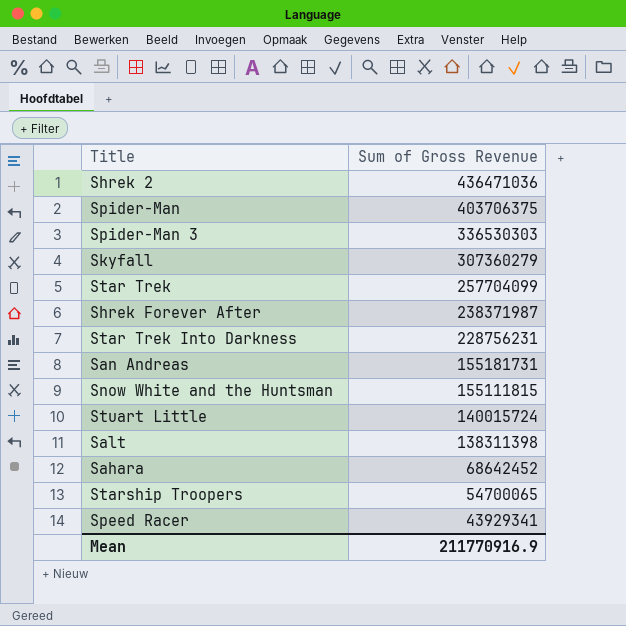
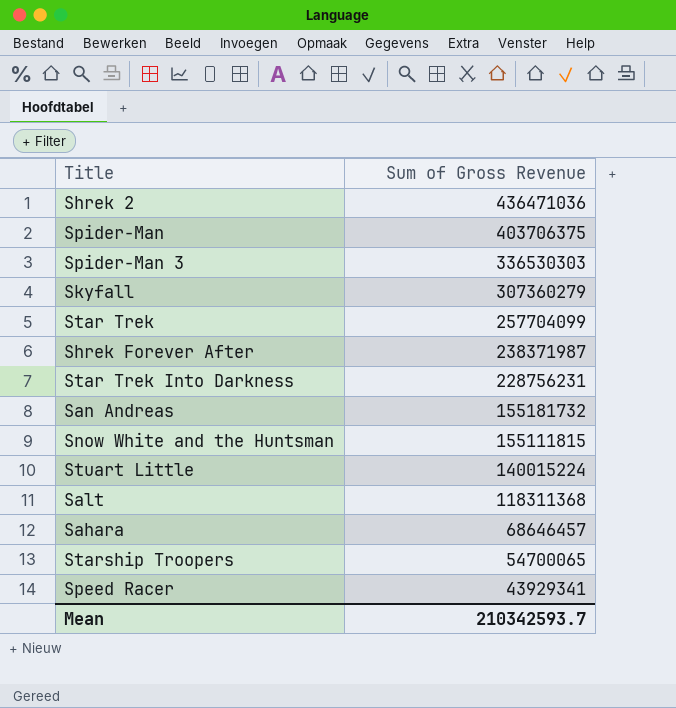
San Andreas | Sum of Gross Revenue: 155181731 -> 155181732
Stuart Little | Sum of Gross Revenue: 140015724 -> 140015224
Salt | Sum of Gross Revenue: 138311398 -> 118311368
Sahara | Sum of Gross Revenue: 68642452 -> 68646457
Mean | Sum of Gross Revenue: 211770916.9 -> 210342593.7

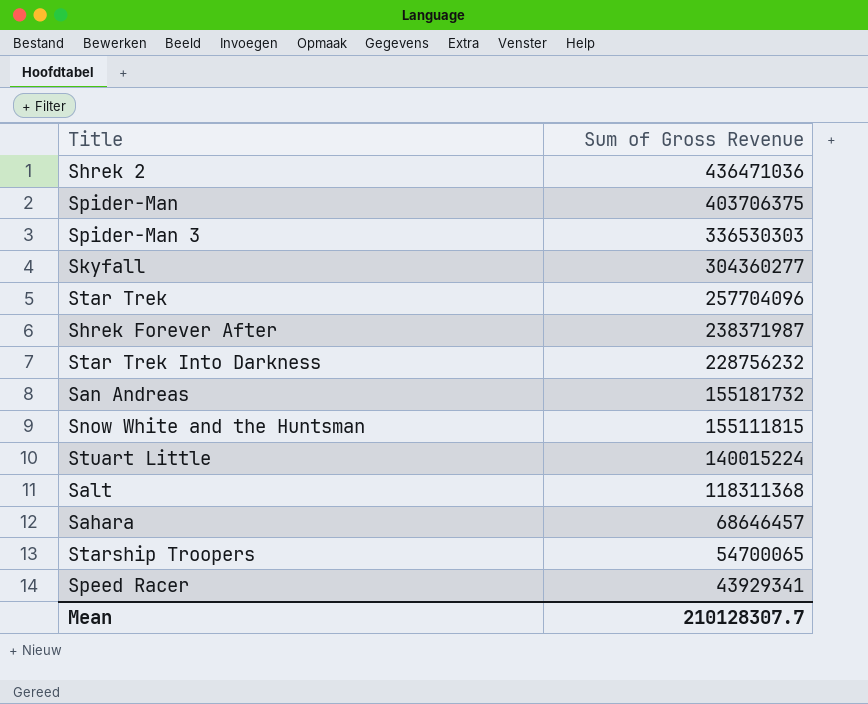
Skyfall | Sum of Gross Revenue: 307360279 -> 304360277
Star Trek | Sum of Gross Revenue: 257704099 -> 257704096
Star Trek Into Darkness | Sum of Gross Revenue: 228756231 -> 228756232
Mean | Sum of Gross Revenue: 210342593.7 -> 210128307.7

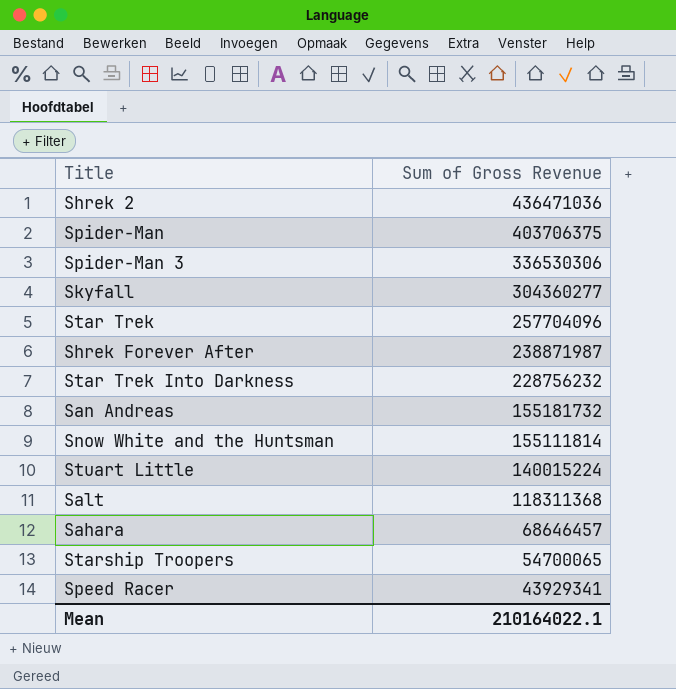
Spider-Man 3 | Sum of Gross Revenue: 336530303 -> 336530306
Shrek Forever After | Sum of Gross Revenue: 238371987 -> 238871987
Snow White and the Huntsman | Sum of Gross Revenue: 155111815 -> 155111814
Mean | Sum of Gross Revenue: 210128307.7 -> 210164022.1

